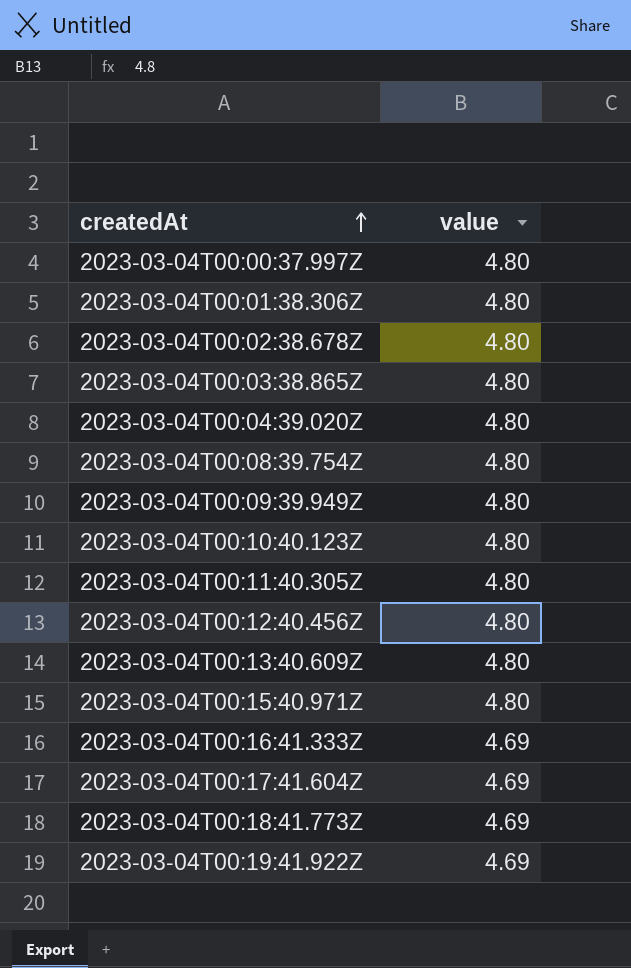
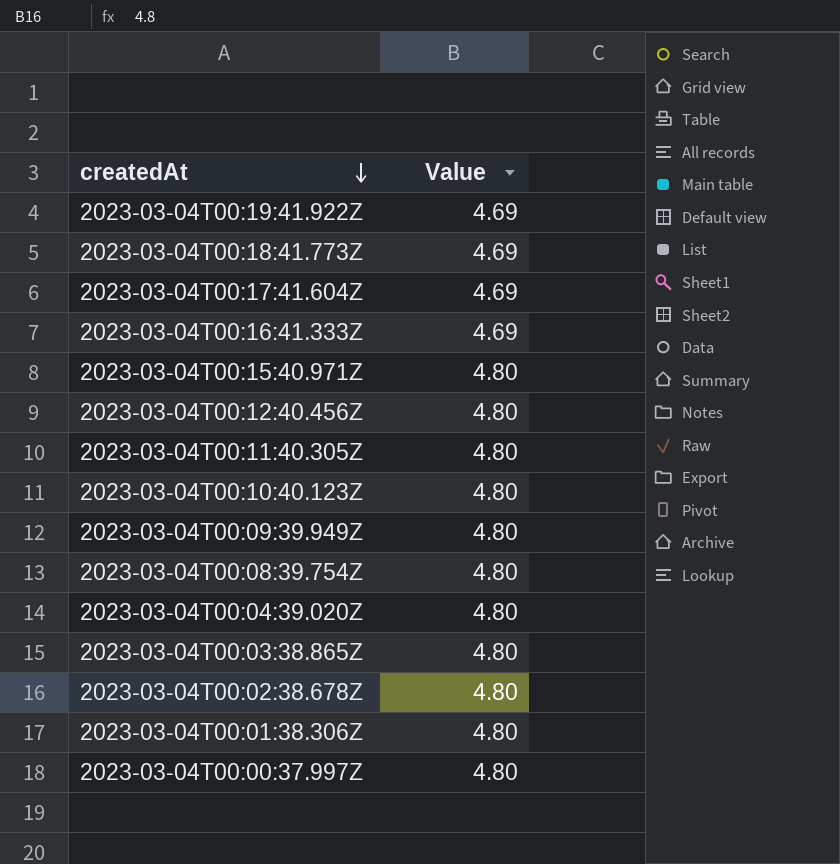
row order: createdAt ascending -> createdAt descending
column name: value -> Value
row 2023-03-04T00:13:40.609Z: 4.80 -> none

